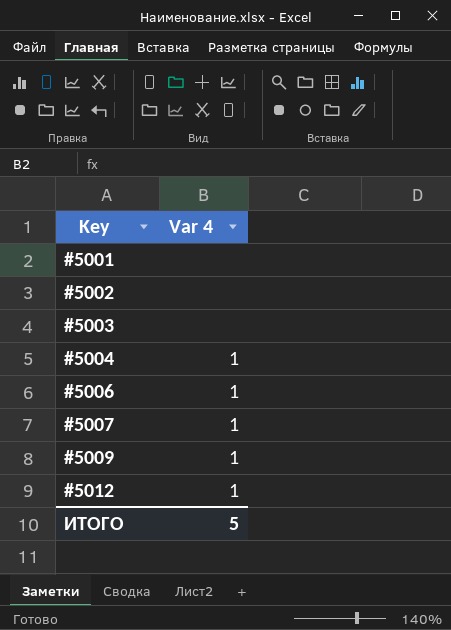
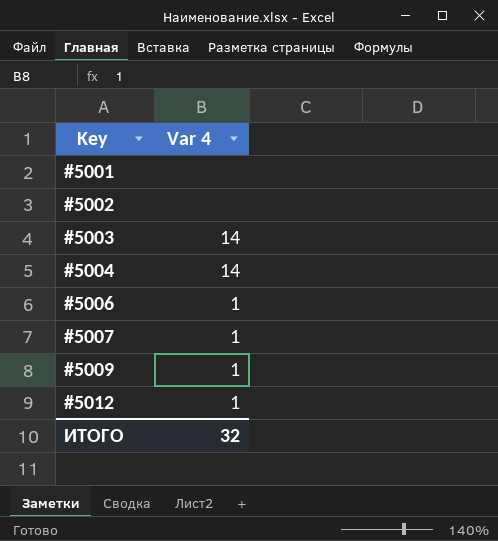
#5003 | Var 4: none -> 14
#5004 | Var 4: 1 -> 14
ИТОГО | Var 4: 5 -> 32

